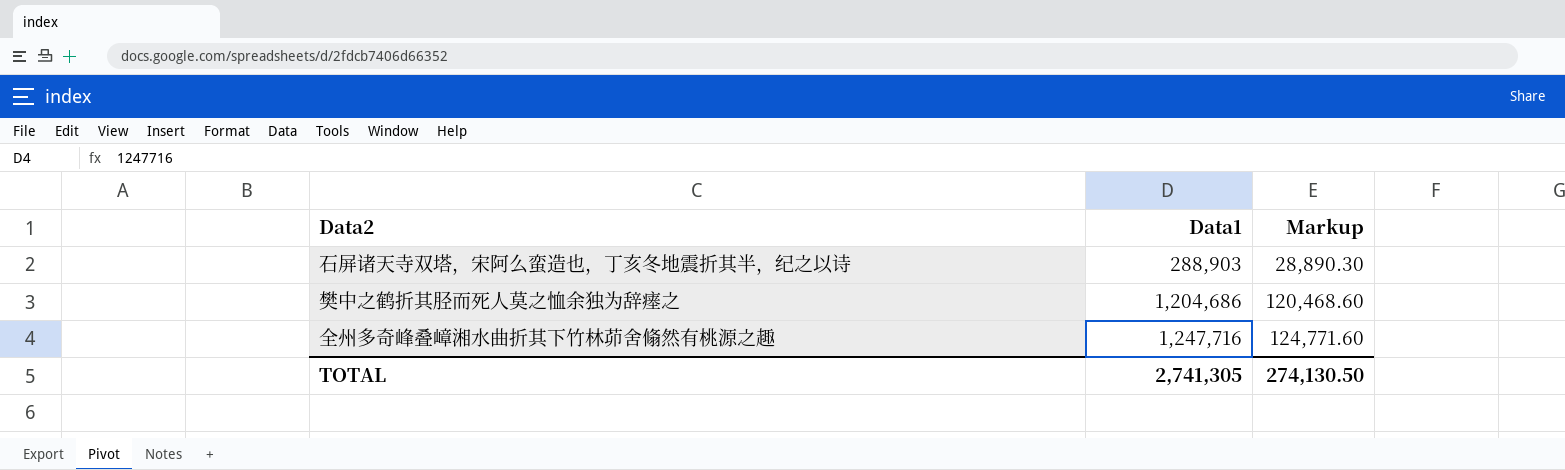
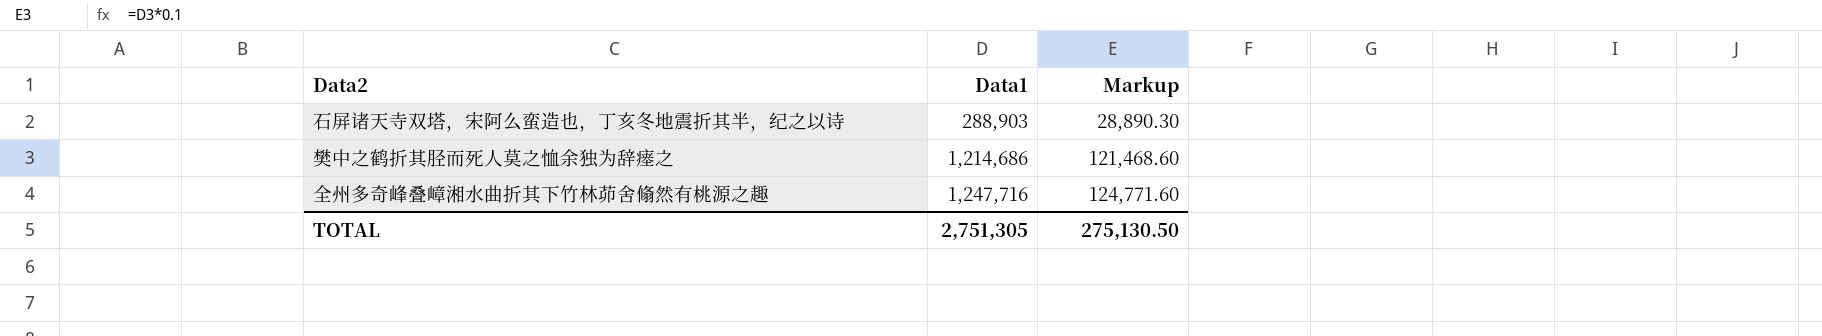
樊中之鹤折其胫而死人莫之恤余独为辞瘗之 | Data1: 1,204,686 -> 1,214,686
樊中之鹤折其胫而死人莫之恤余独为辞瘗之 | Markup: 120,468.60 -> 121,468.60
TOTAL | Data1: 2,741,305 -> 2,751,305
TOTAL | Markup: 274,130.50 -> 275,130.50

